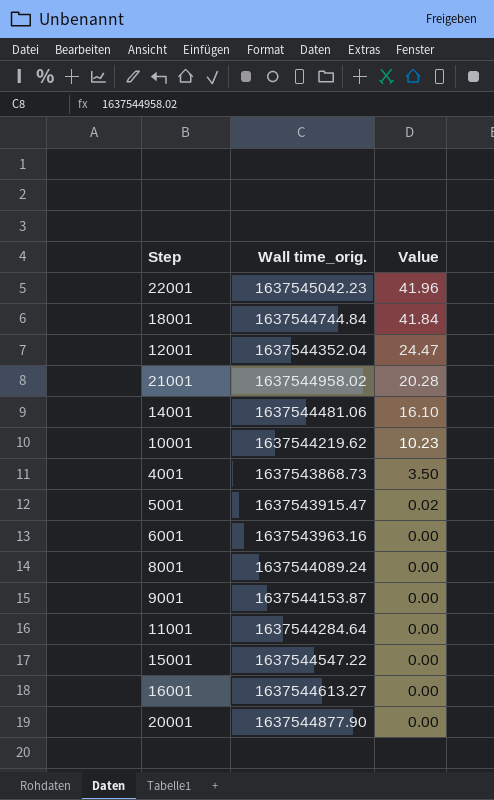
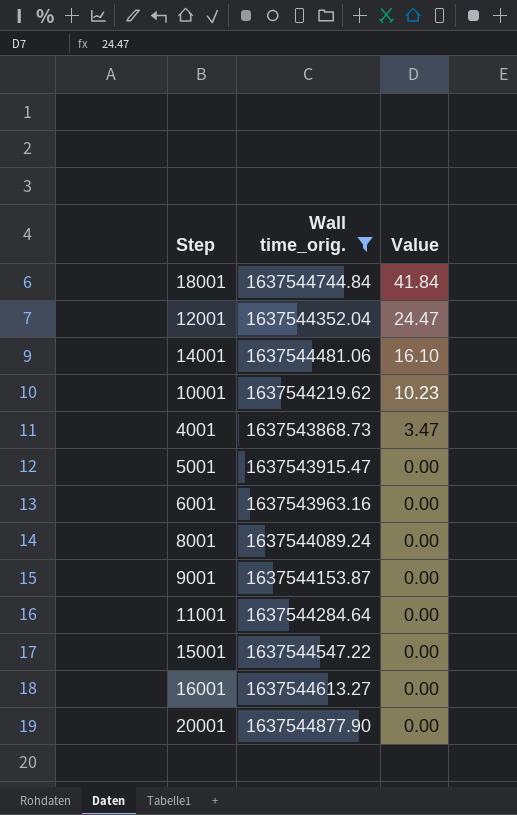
filter: none -> Wall time_orig. <= 1637544877.90
4001 | Value: 3.50 -> 3.47
5001 | Value: 0.02 -> 0.00

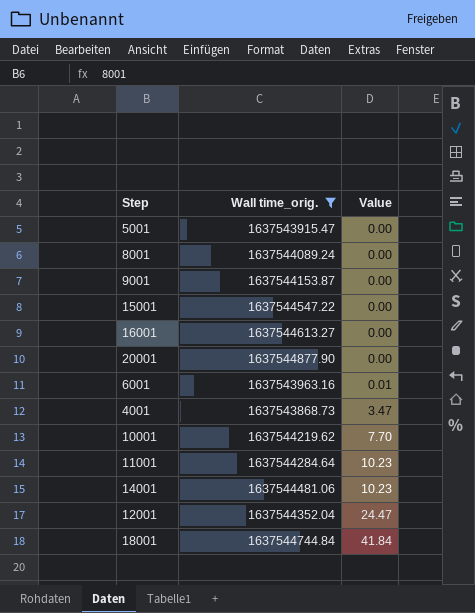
row order: Value descending -> Value ascending
6001 | Value: 0.00 -> 0.01
10001 | Value: 10.23 -> 7.70
11001 | Value: 0.00 -> 10.23
14001 | Value: 16.10 -> 10.23

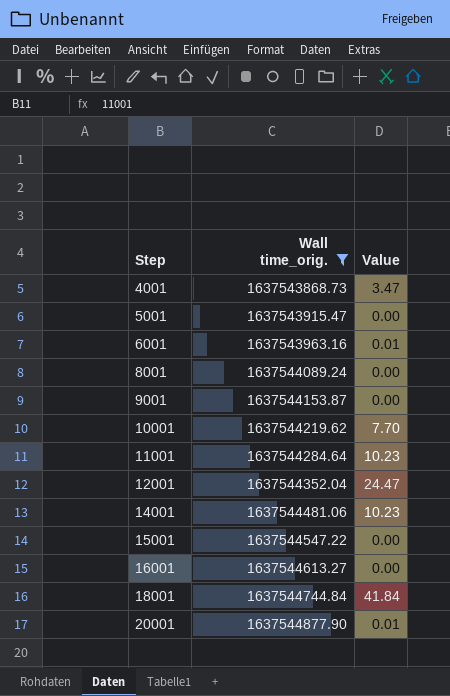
row order: Value ascending -> Step ascending
20001 | Value: 0.00 -> 0.01

